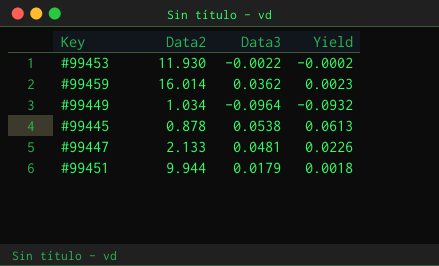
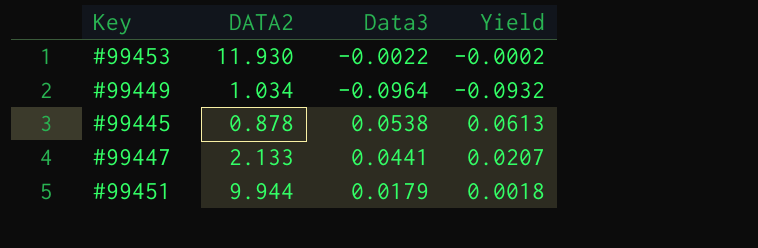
column name: Data2 -> DATA2
row #99459: 16.014 | 0.0362 | 0.0023 -> none
#99447 | Data3: 0.0481 -> 0.0441
#99447 | Yield: 0.0226 -> 0.0207

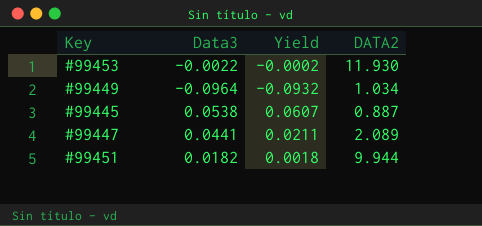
column DATA2 | position: 2 -> 4
#99445 | Yield: 0.0613 -> 0.0607
#99445 | DATA2: 0.878 -> 0.887
#99447 | Yield: 0.0207 -> 0.0211
#99447 | DATA2: 2.133 -> 2.089
#99451 | Data3: 0.0179 -> 0.0182

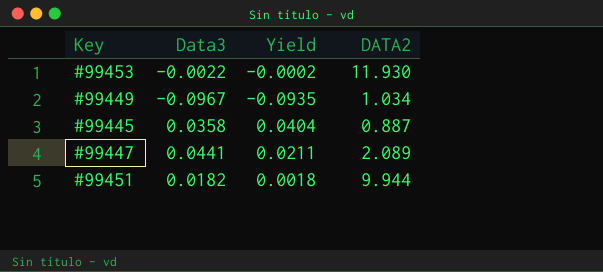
#99449 | Data3: -0.0964 -> -0.0967
#99449 | Yield: -0.0932 -> -0.0935
#99445 | Data3: 0.0538 -> 0.0358
#99445 | Yield: 0.0607 -> 0.0404

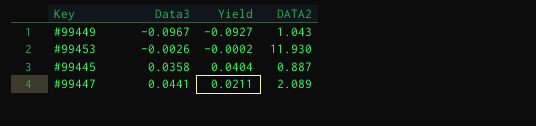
row order: none -> Data3 ascending
row #99451: 0.0182 | 0.0018 | 9.944 -> none
#99449 | Yield: -0.0935 -> -0.0927
#99449 | DATA2: 1.034 -> 1.043
#99453 | Data3: -0.0022 -> -0.0026

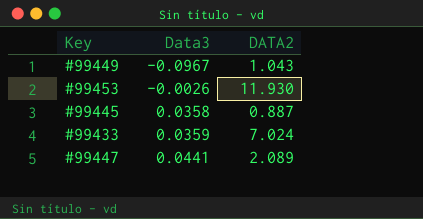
column Yield | formula: [Data3] / [DATA2] -> none
row #99433: none -> 0.0359 | 7.024

